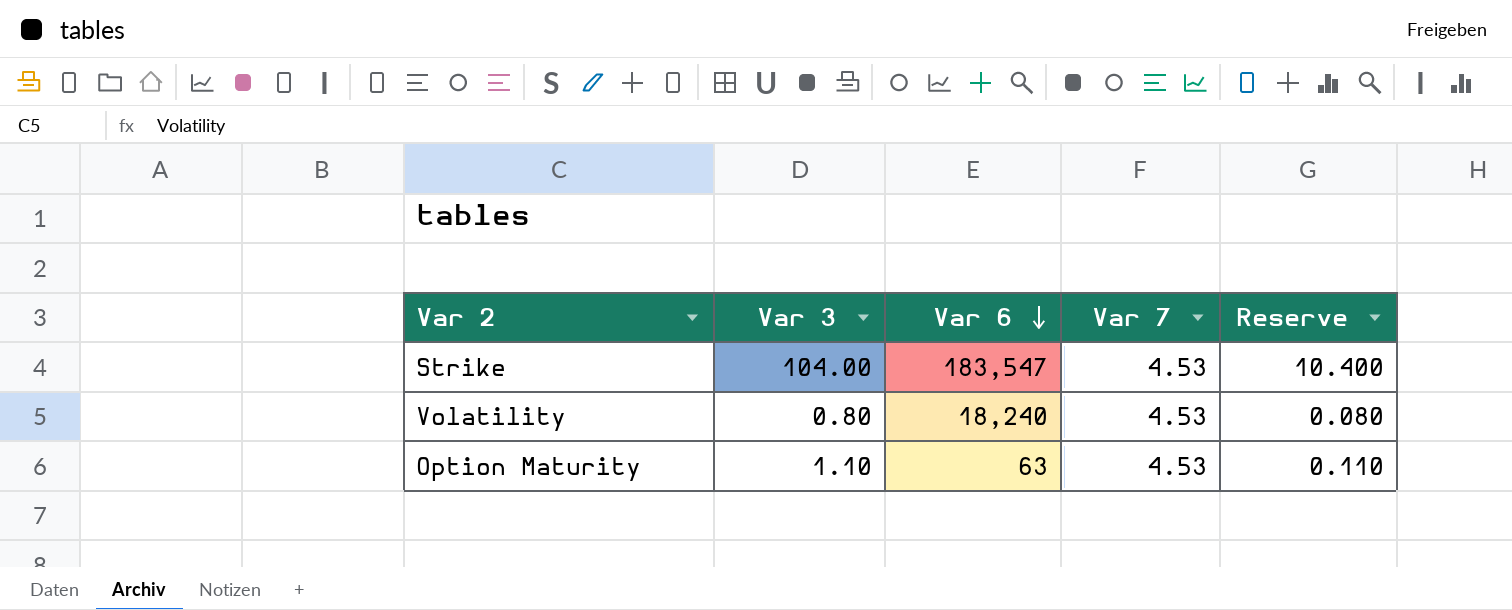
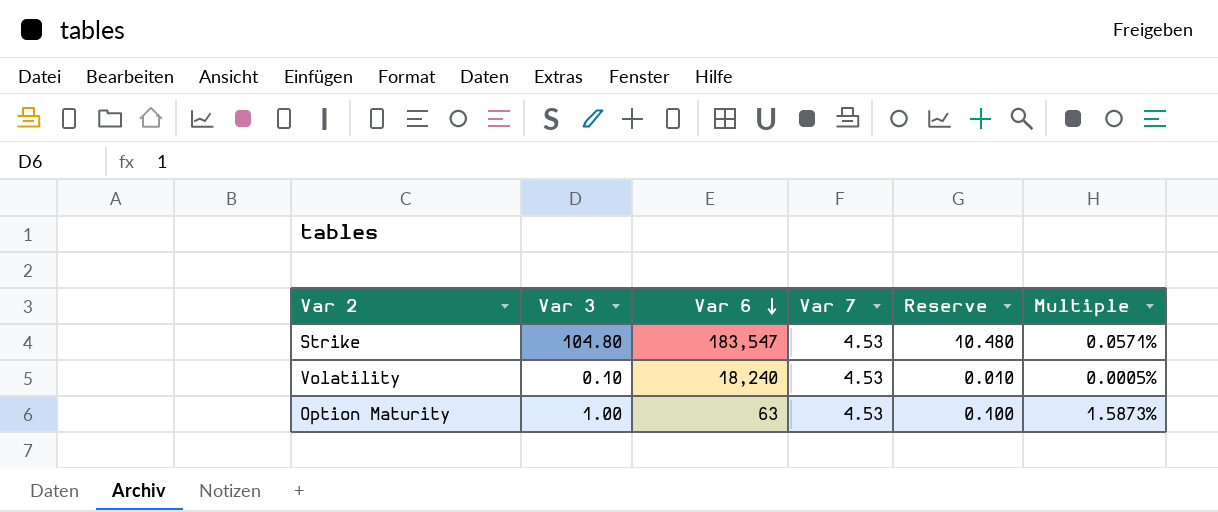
column Multiple | formula: none -> [Var 3] / [Var 6]
Strike | Var 3: 104.00 -> 104.80
Strike | Reserve: 10.400 -> 10.480
Volatility | Var 3: 0.80 -> 0.10
Volatility | Reserve: 0.080 -> 0.010
Option Maturity | Var 3: 1.10 -> 1.00
Option Maturity | Reserve: 0.110 -> 0.100

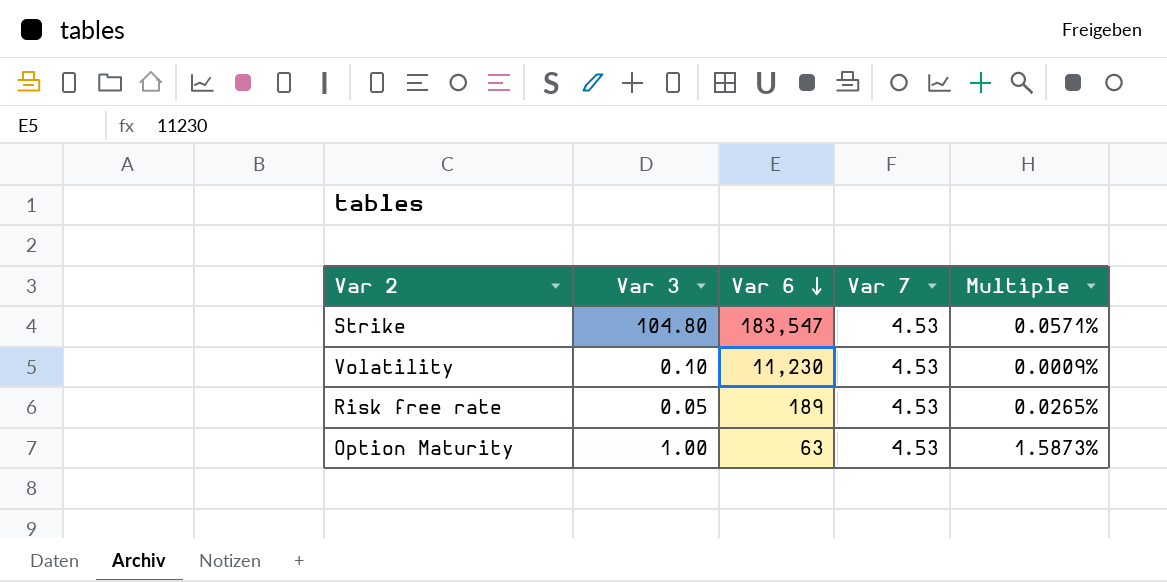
column Reserve | formula: [Var 3] * 0.1 -> none
Volatility | Var 6: 18,240 -> 11,230
Volatility | Multiple: 0.0005% -> 0.0009%
row Risk free rate: none -> 0.05 | 189 | 4.53 | 0.0265%

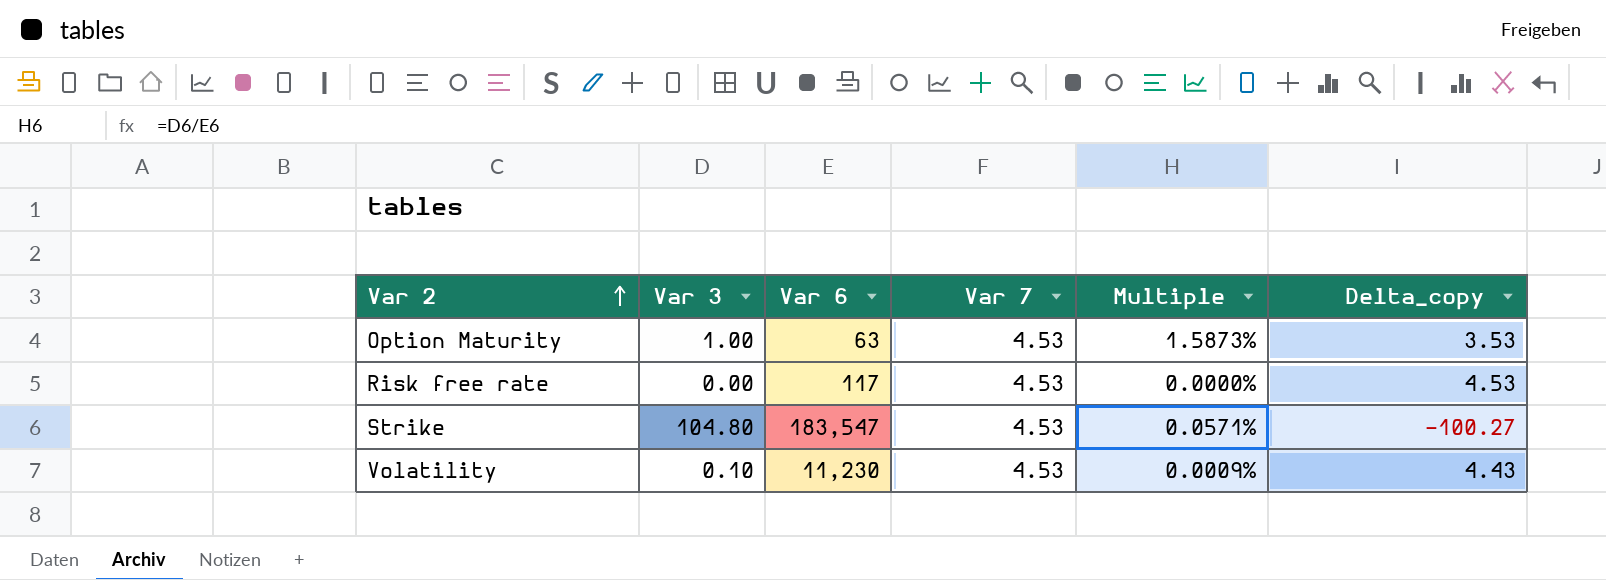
row order: Var 6 descending -> Var 2 ascending
column Delta_copy | formula: none -> [Var 7] - [Var 3]
Risk free rate | Var 3: 0.05 -> 0.00
Risk free rate | Var 6: 189 -> 117
Risk free rate | Multiple: 0.0265% -> 0.0000%

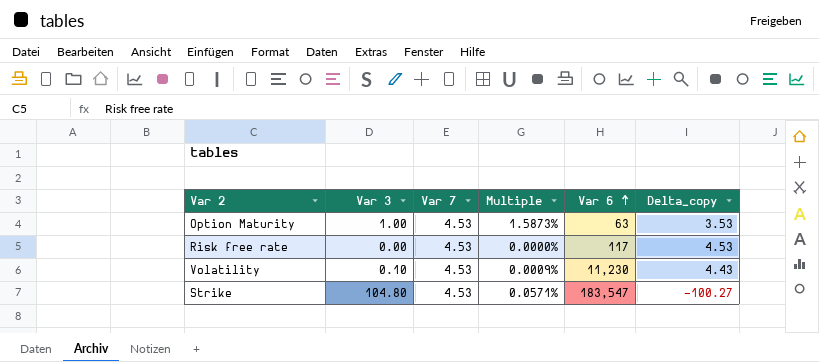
row order: Var 2 ascending -> Var 6 ascending
column Var 6 | position: 3 -> 5

